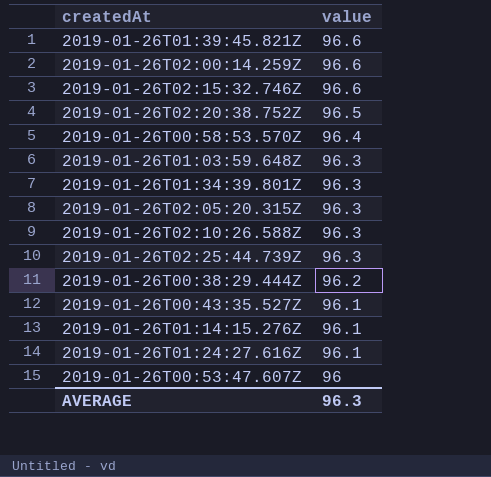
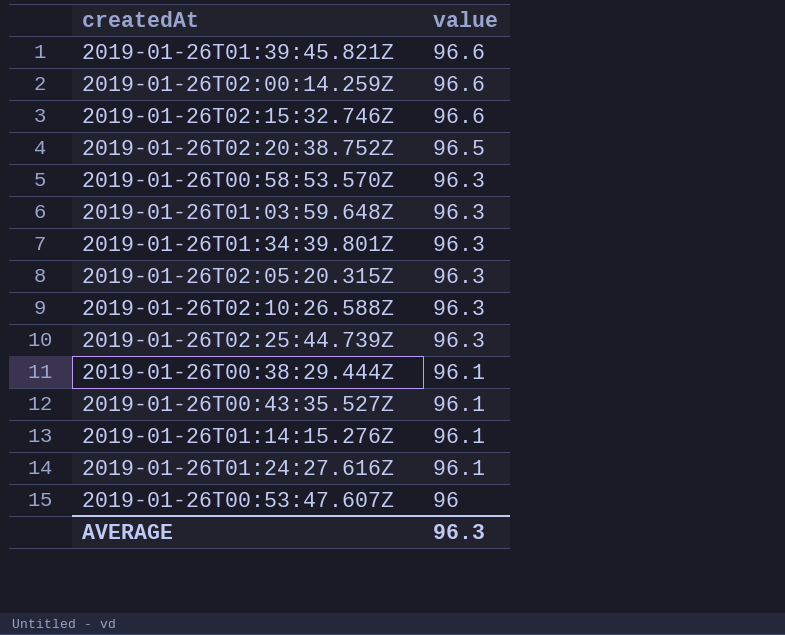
2019-01-26T00:58:53.570Z | value: 96.4 -> 96.3
2019-01-26T00:38:29.444Z | value: 96.2 -> 96.1

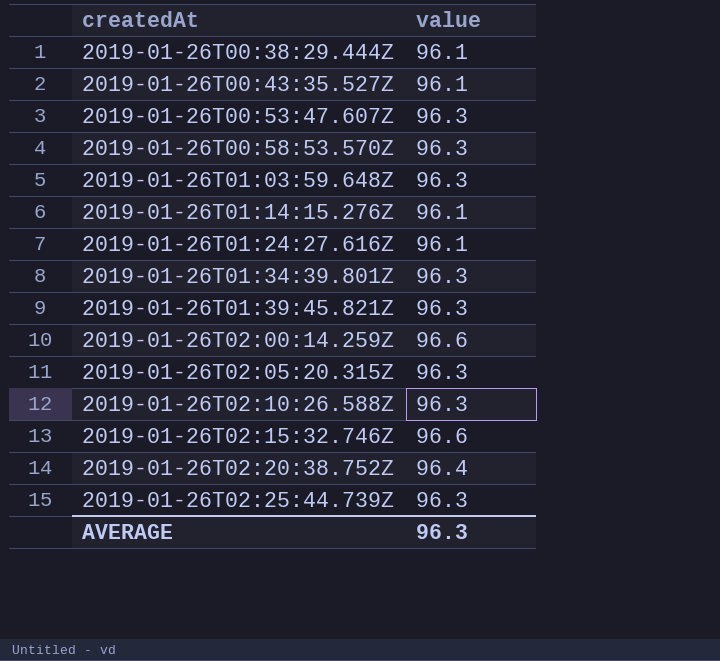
row order: value descending -> createdAt ascending
2019-01-26T00:53:47.607Z | value: 96 -> 96.3
2019-01-26T01:39:45.821Z | value: 96.6 -> 96.3
2019-01-26T02:20:38.752Z | value: 96.5 -> 96.4

